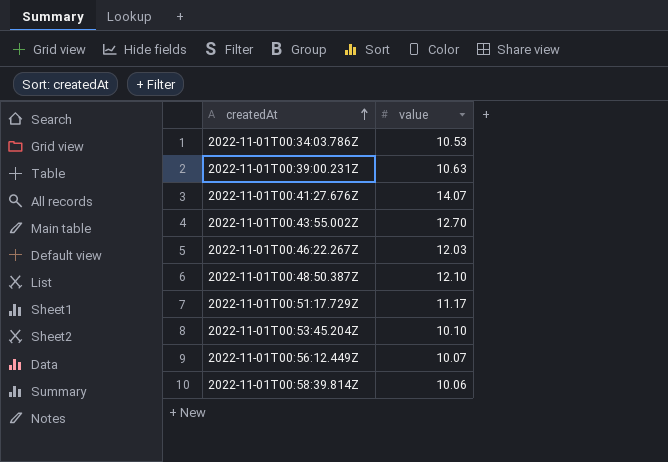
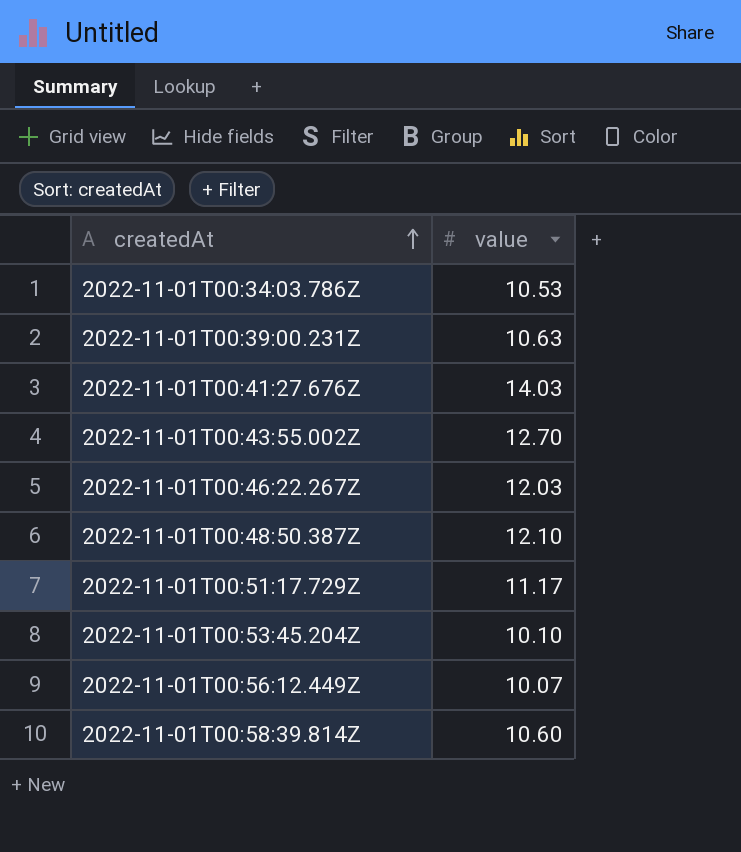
2022-11-01T00:41:27.676Z | value: 14.07 -> 14.03
2022-11-01T00:58:39.814Z | value: 10.06 -> 10.60

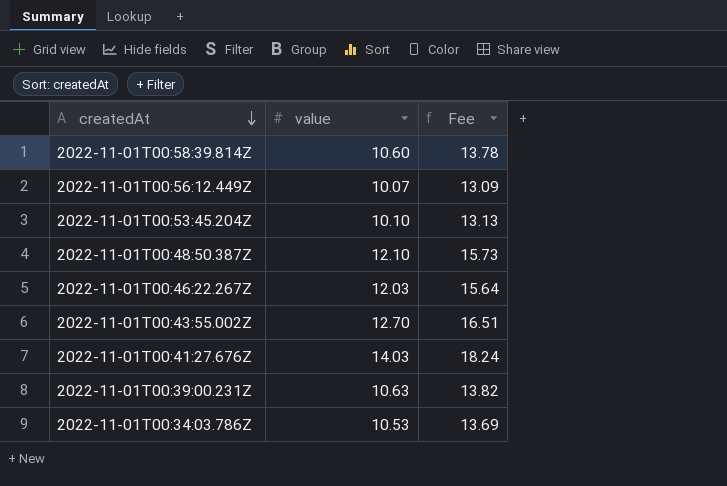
row order: createdAt ascending -> createdAt descending
column Fee | formula: none -> [value] * 1.3
row 2022-11-01T00:51:17.729Z: 11.17 -> none

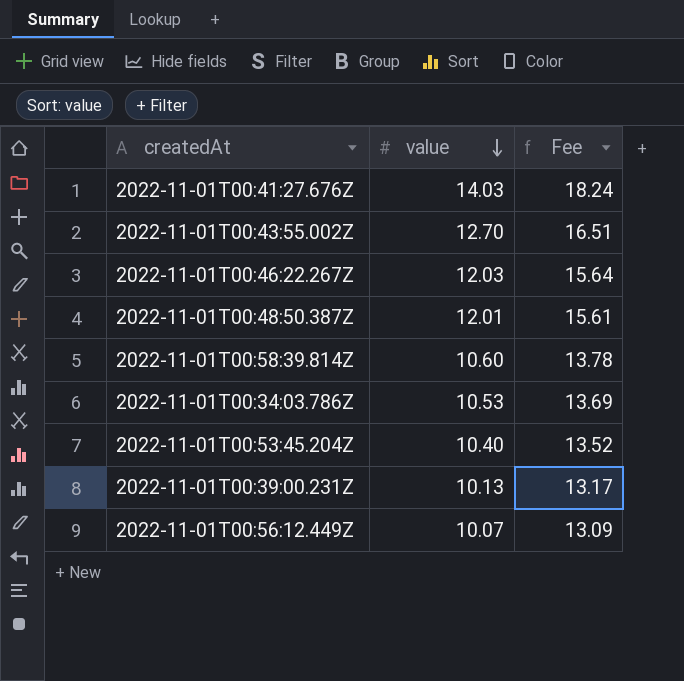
row order: createdAt descending -> value descending
2022-11-01T00:48:50.387Z | value: 12.10 -> 12.01
2022-11-01T00:48:50.387Z | Fee: 15.73 -> 15.61
2022-11-01T00:53:45.204Z | value: 10.10 -> 10.40
2022-11-01T00:53:45.204Z | Fee: 13.13 -> 13.52
2022-11-01T00:39:00.231Z | value: 10.63 -> 10.13
2022-11-01T00:39:00.231Z | Fee: 13.82 -> 13.17

